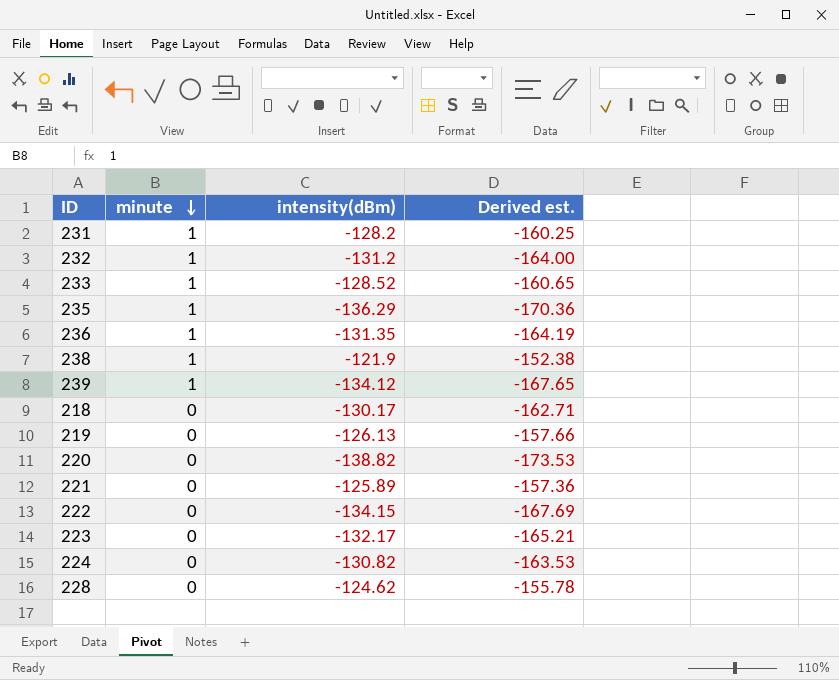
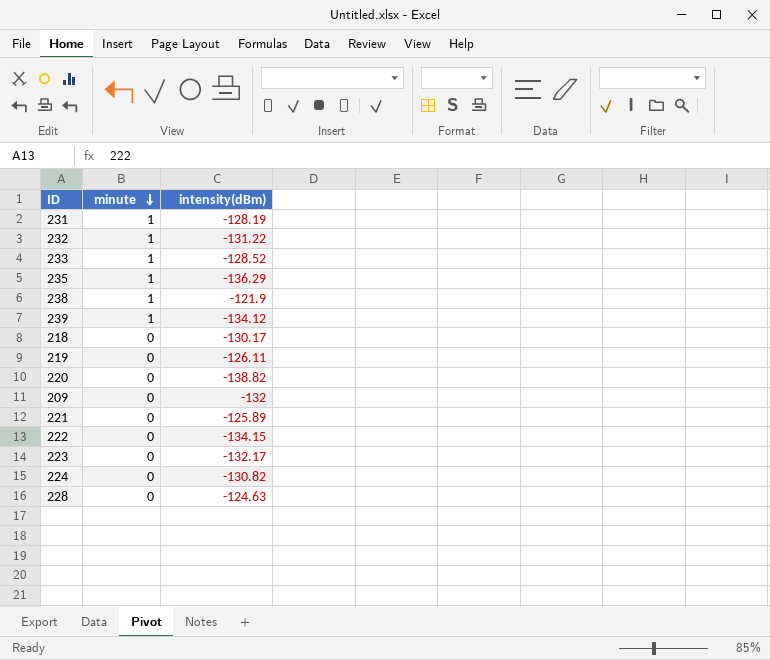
column Derived est. | formula: [intensity(dBm)] * 1.25 -> none
row 236: 1 | -131.35 | -164.19 -> none
231 | intensity(dBm): -128.2 -> -128.19
232 | intensity(dBm): -131.2 -> -131.22
219 | intensity(dBm): -126.13 -> -126.11
row 209: none -> 0 | -132
228 | intensity(dBm): -124.62 -> -124.63

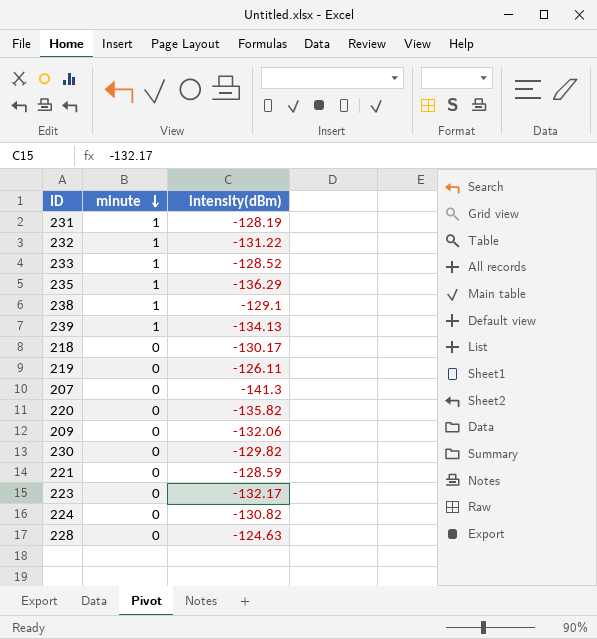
row 222: 0 | -134.15 -> none
238 | intensity(dBm): -121.9 -> -129.1
239 | intensity(dBm): -134.12 -> -134.13
row 207: none -> 0 | -141.3
220 | intensity(dBm): -138.82 -> -135.82
209 | intensity(dBm): -132 -> -132.06
row 230: none -> 0 | -129.82
221 | intensity(dBm): -125.89 -> -128.59

